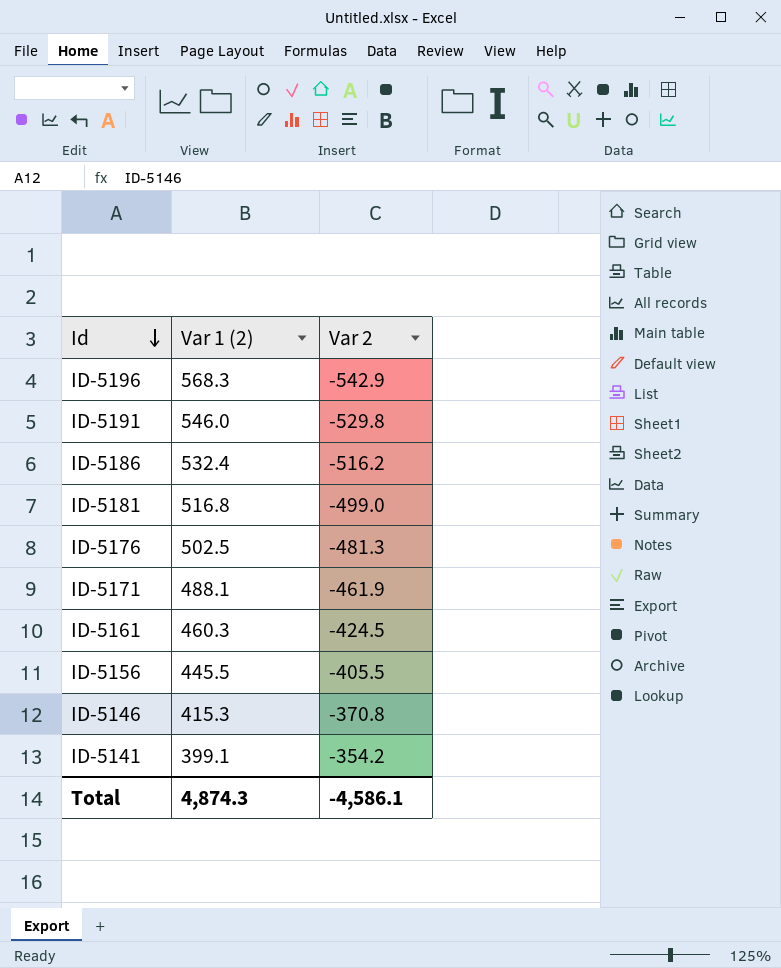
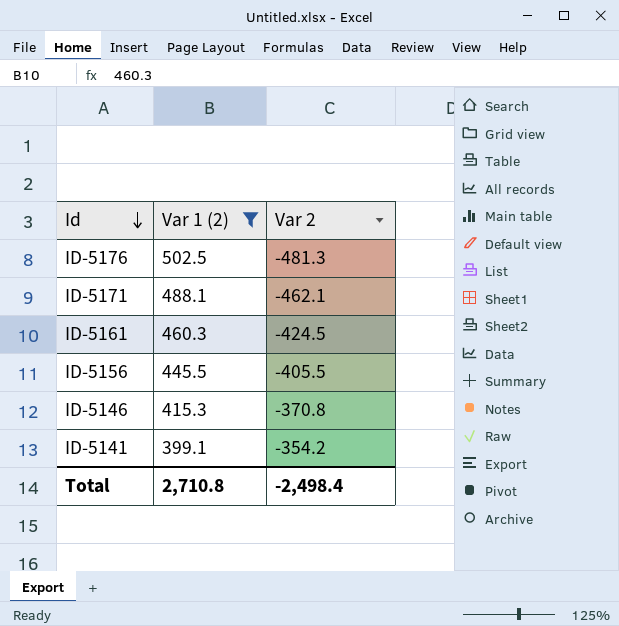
filter: none -> Var 1 (2) <= 502.5
ID-5171 | Var 2: -461.9 -> -462.1
Total | Var 1 (2): 4,874.3 -> 2,710.8
Total | Var 2: -4,586.1 -> -2,498.4

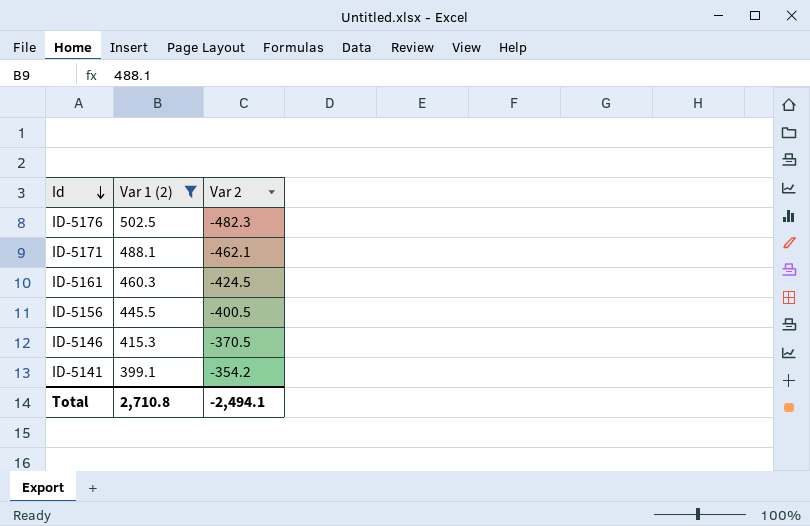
ID-5176 | Var 2: -481.3 -> -482.3
ID-5156 | Var 2: -405.5 -> -400.5
ID-5146 | Var 2: -370.8 -> -370.5
Total | Var 2: -2,498.4 -> -2,494.1

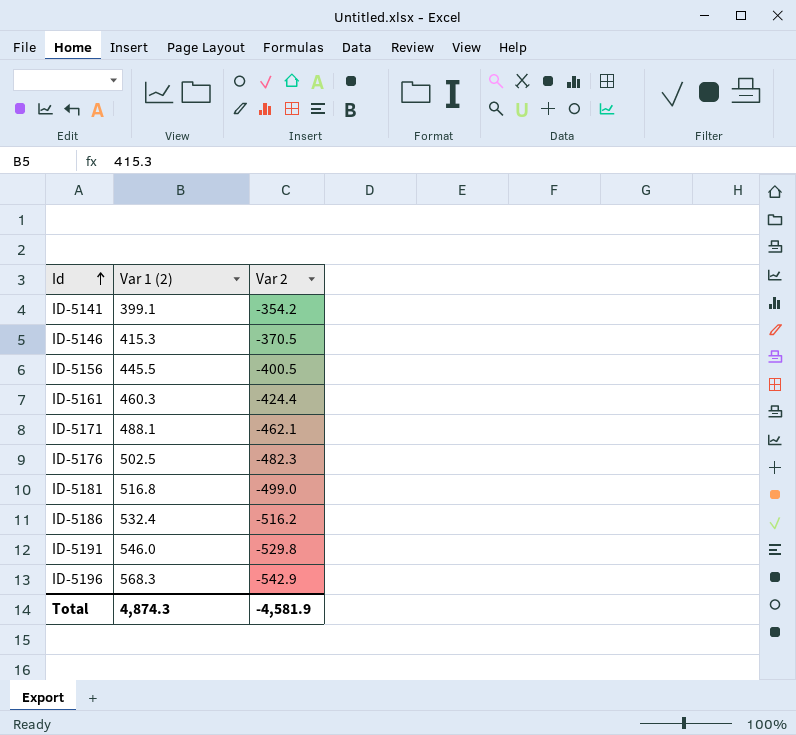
filter: Var 1 (2) <= 502.5 -> none
row order: Id descending -> Id ascending
ID-5161 | Var 2: -424.5 -> -424.4
Total | Var 1 (2): 2,710.8 -> 4,874.3
Total | Var 2: -2,494.1 -> -4,581.9

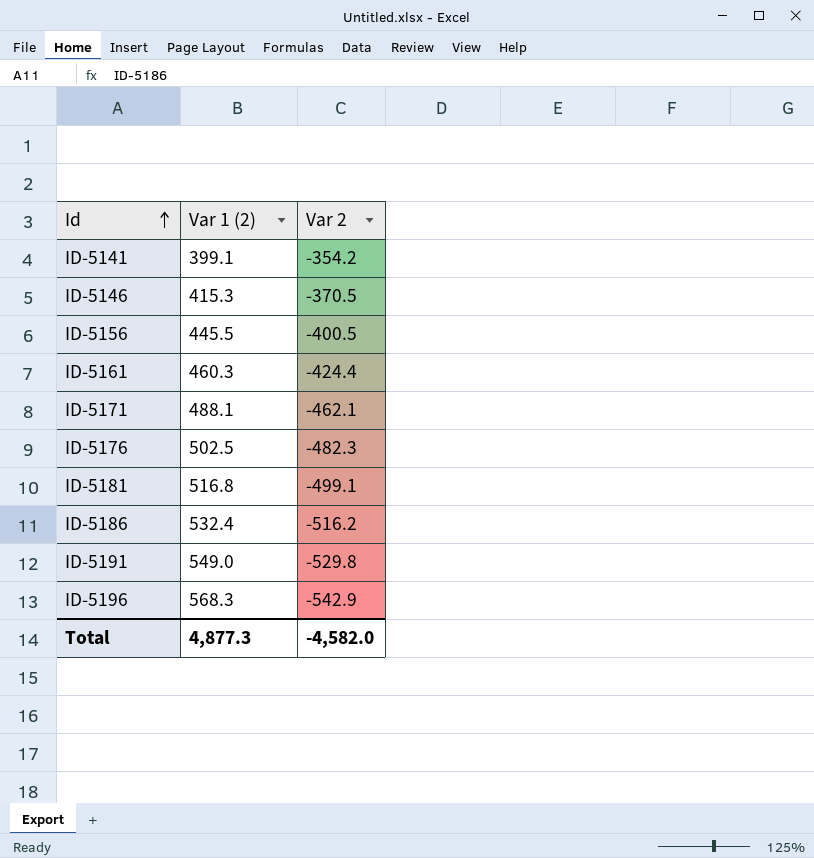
ID-5181 | Var 2: -499.0 -> -499.1
ID-5191 | Var 1 (2): 546.0 -> 549.0
Total | Var 1 (2): 4,874.3 -> 4,877.3
Total | Var 2: -4,581.9 -> -4,582.0

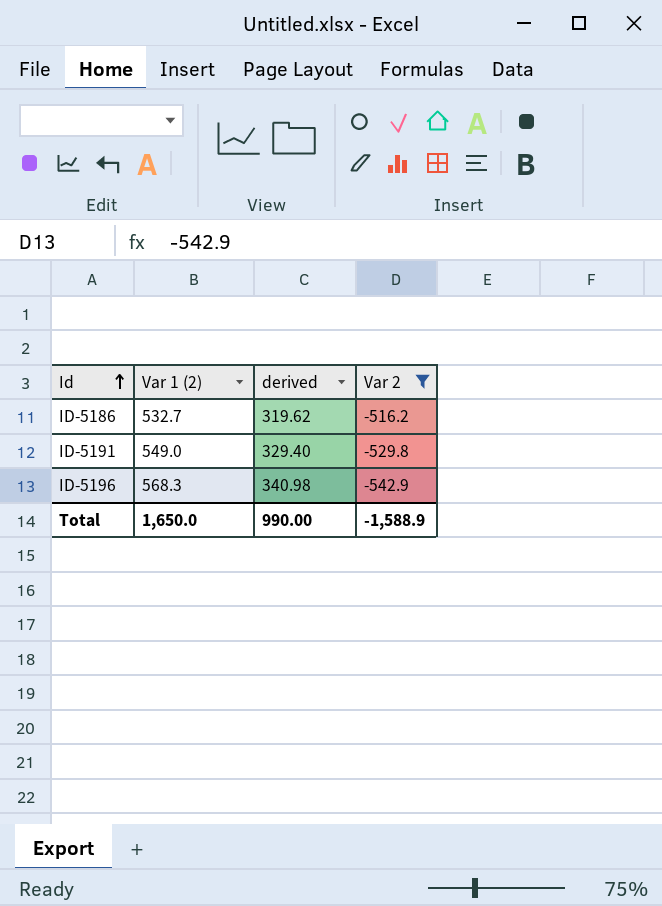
filter: none -> Var 2 <= -516.2
column derived | formula: none -> [Var 1 (2)] * 0.6
ID-5186 | Var 1 (2): 532.4 -> 532.7
Total | Var 1 (2): 4,877.3 -> 1,650.0
Total | Var 2: -4,582.0 -> -1,588.9

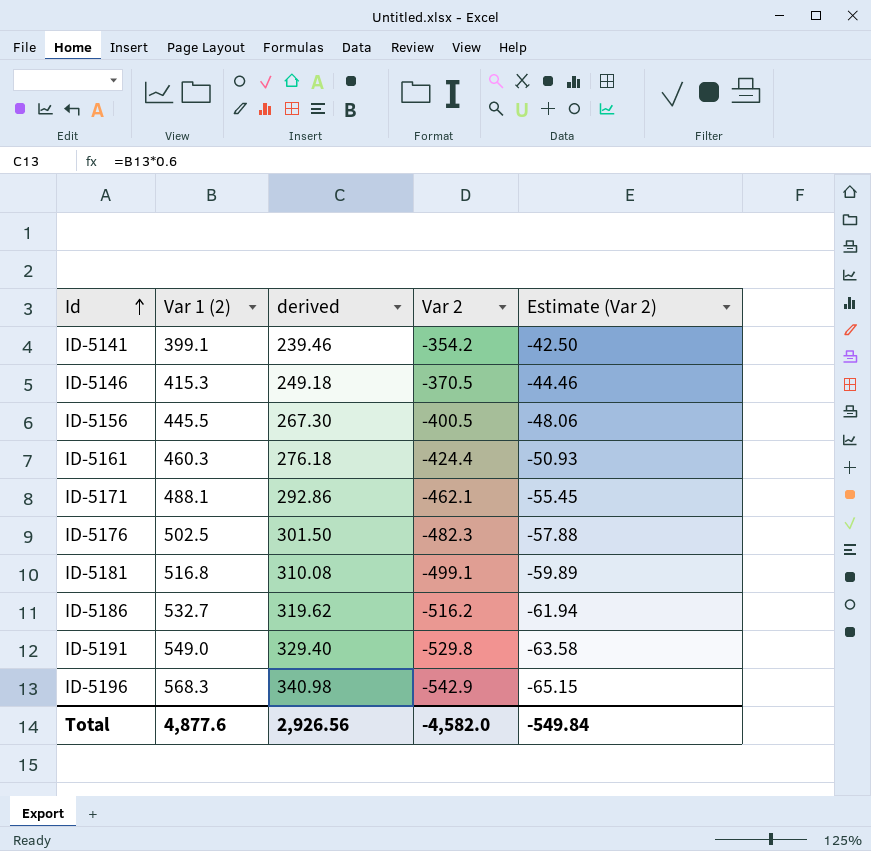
filter: Var 2 <= -516.2 -> none
column Estimate (Var 2) | formula: none -> [Var 2] * 0.12
Total | Var 1 (2): 1,650.0 -> 4,877.6
Total | derived: 990.00 -> 2,926.56
Total | Var 2: -1,588.9 -> -4,582.0

